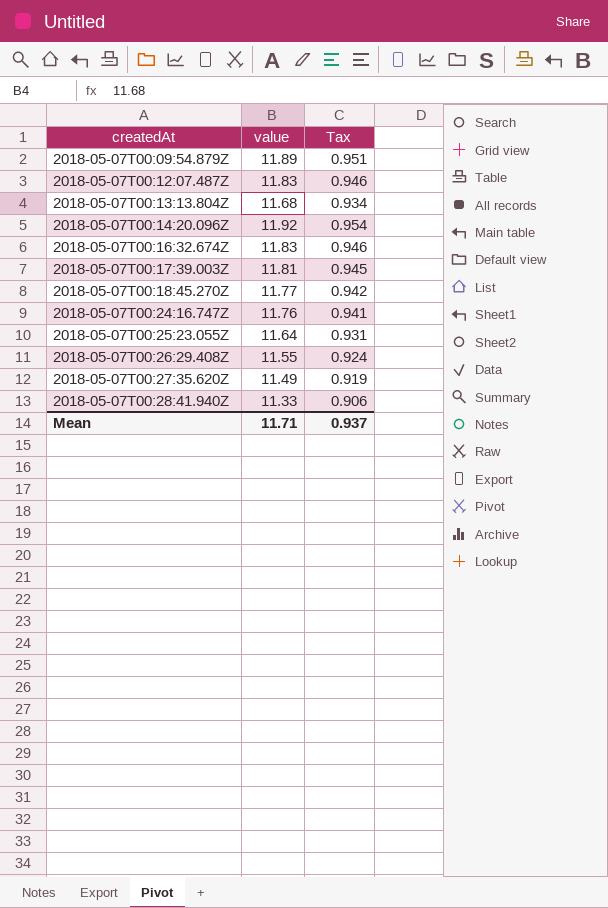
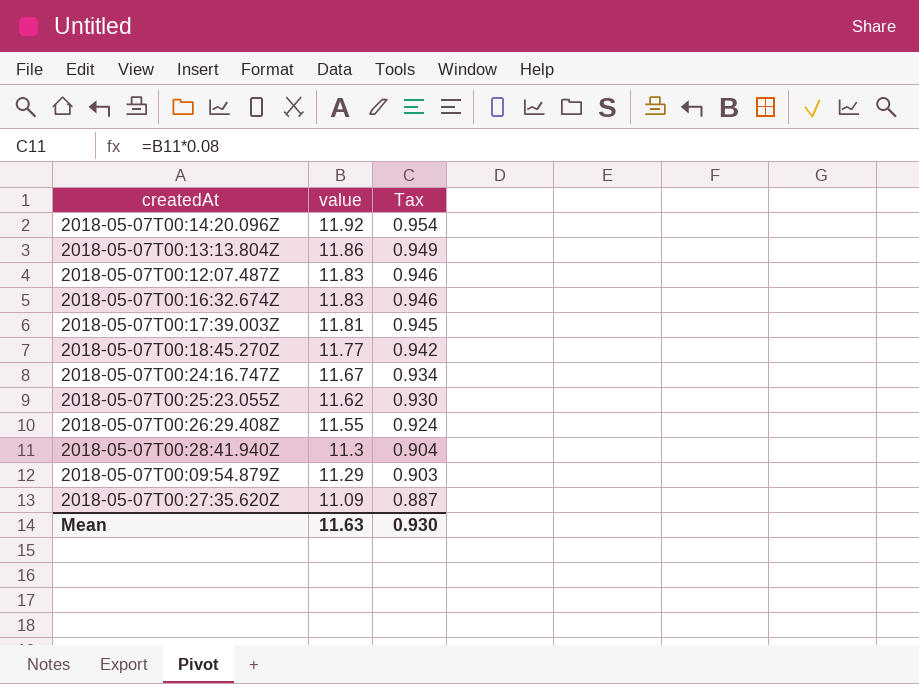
row order: createdAt ascending -> value descending
2018-05-07T00:13:13.804Z | value: 11.68 -> 11.86
2018-05-07T00:13:13.804Z | Tax: 0.934 -> 0.949
2018-05-07T00:24:16.747Z | value: 11.76 -> 11.67
2018-05-07T00:24:16.747Z | Tax: 0.941 -> 0.934
2018-05-07T00:25:23.055Z | value: 11.64 -> 11.62
2018-05-07T00:25:23.055Z | Tax: 0.931 -> 0.930
2018-05-07T00:28:41.940Z | value: 11.33 -> 11.3
2018-05-07T00:28:41.940Z | Tax: 0.906 -> 0.904
2018-05-07T00:09:54.879Z | value: 11.89 -> 11.29
2018-05-07T00:09:54.879Z | Tax: 0.951 -> 0.903
2018-05-07T00:27:35.620Z | value: 11.49 -> 11.09
2018-05-07T00:27:35.620Z | Tax: 0.919 -> 0.887
Mean | value: 11.71 -> 11.63
Mean | Tax: 0.937 -> 0.930

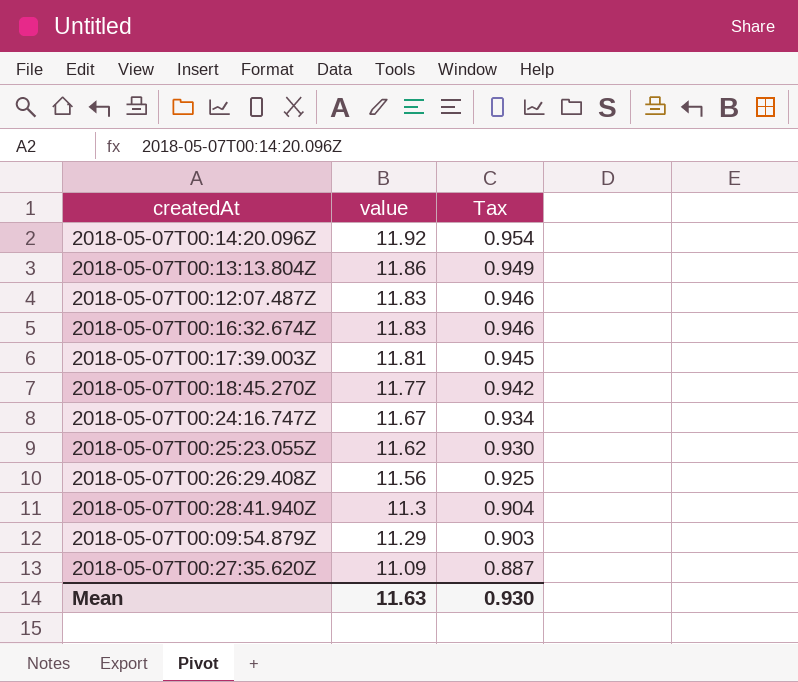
2018-05-07T00:26:29.408Z | value: 11.55 -> 11.56
2018-05-07T00:26:29.408Z | Tax: 0.924 -> 0.925

